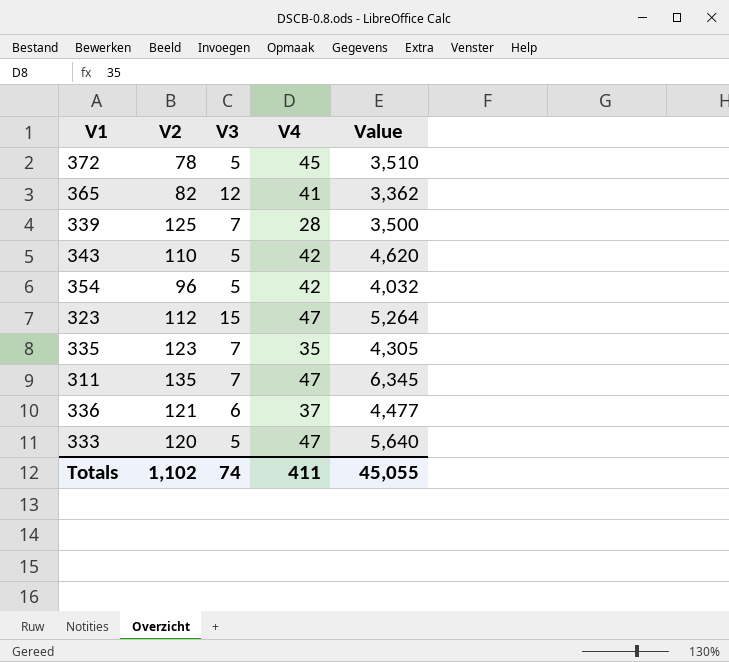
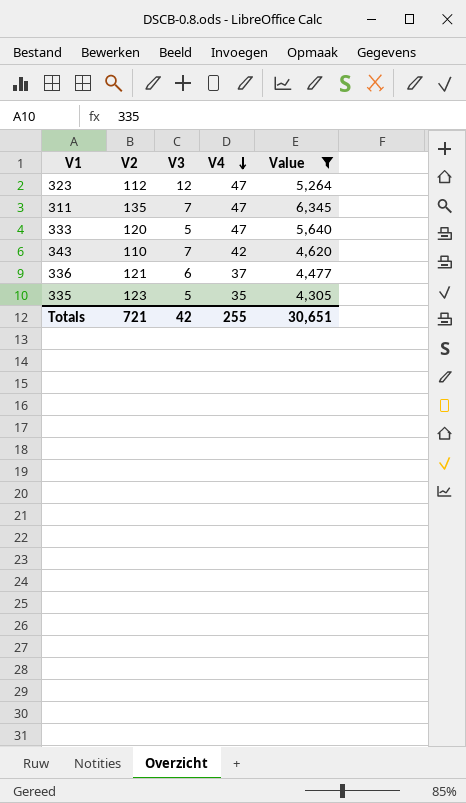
filter: none -> Value >= 4,305
row order: none -> V4 descending
323 | V3: 15 -> 12
343 | V3: 5 -> 7
335 | V3: 7 -> 5
Totals | V2: 1,102 -> 721
Totals | V3: 74 -> 42
Totals | V4: 411 -> 255
Totals | Value: 45,055 -> 30,651

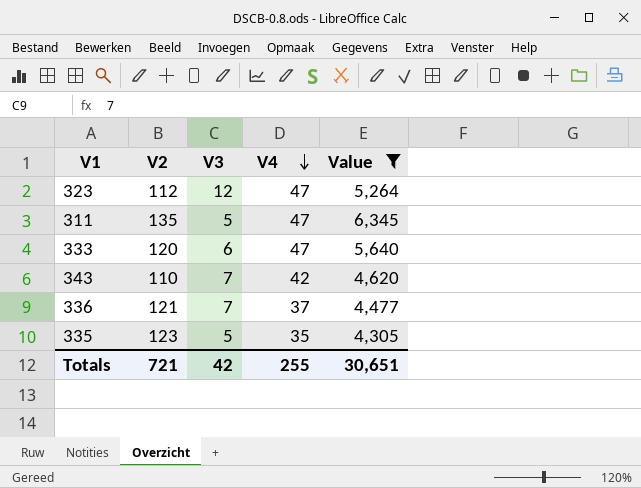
311 | V3: 7 -> 5
333 | V3: 5 -> 6
336 | V3: 6 -> 7

